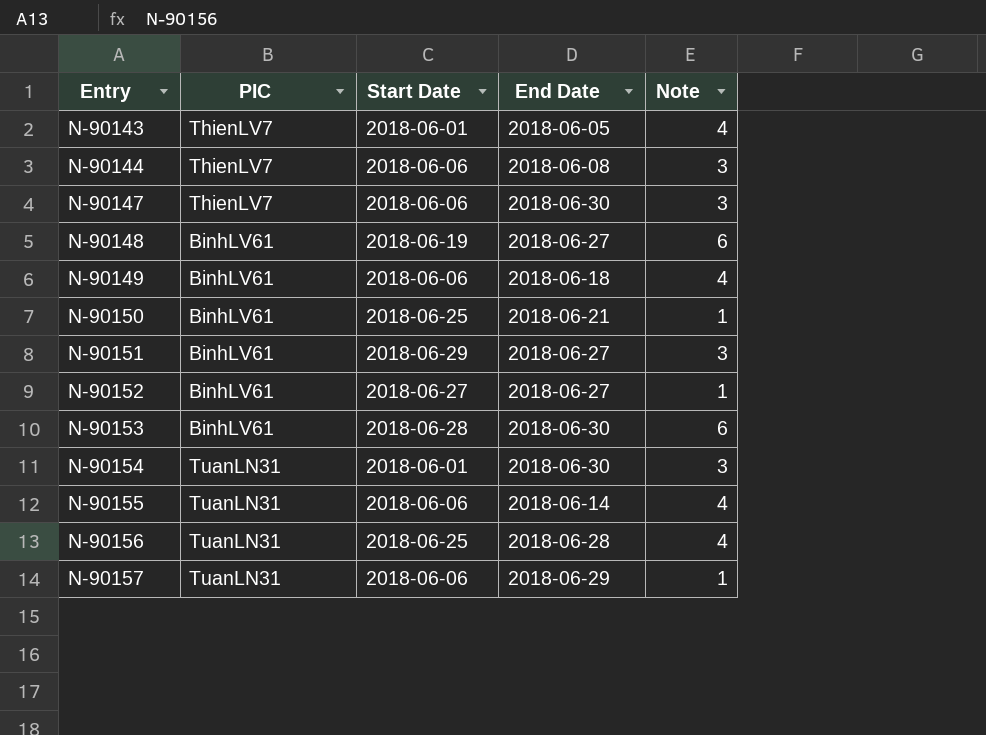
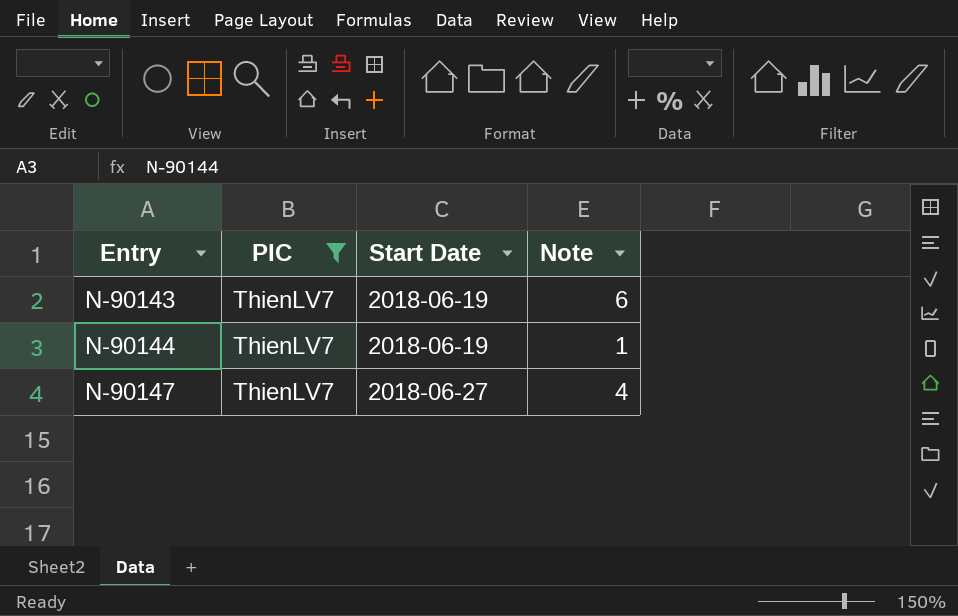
filter: none -> PIC = ThienLV7
column End Date | position: 4 -> none
N-90143 | Start Date: 2018-06-01 -> 2018-06-19
N-90143 | Note: 4 -> 6
N-90144 | Start Date: 2018-06-06 -> 2018-06-19
N-90144 | Note: 3 -> 1
N-90147 | Start Date: 2018-06-06 -> 2018-06-27
N-90147 | Note: 3 -> 4

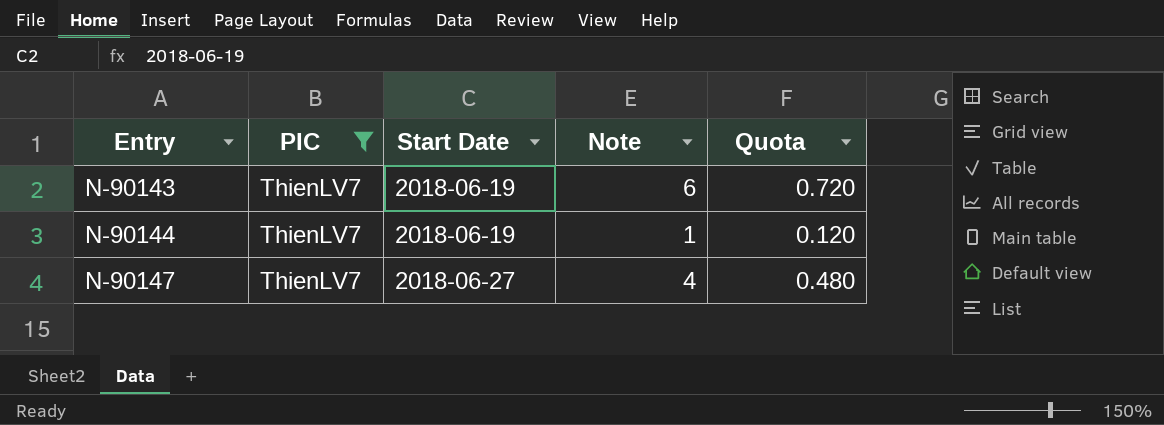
column Quota | formula: none -> [Note] * 0.12

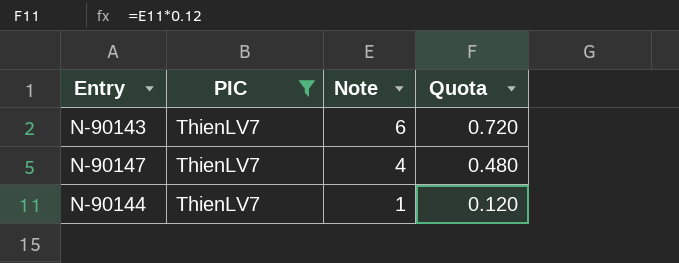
row order: Entry ascending -> Note descending
column Start Date | position: 3 -> none

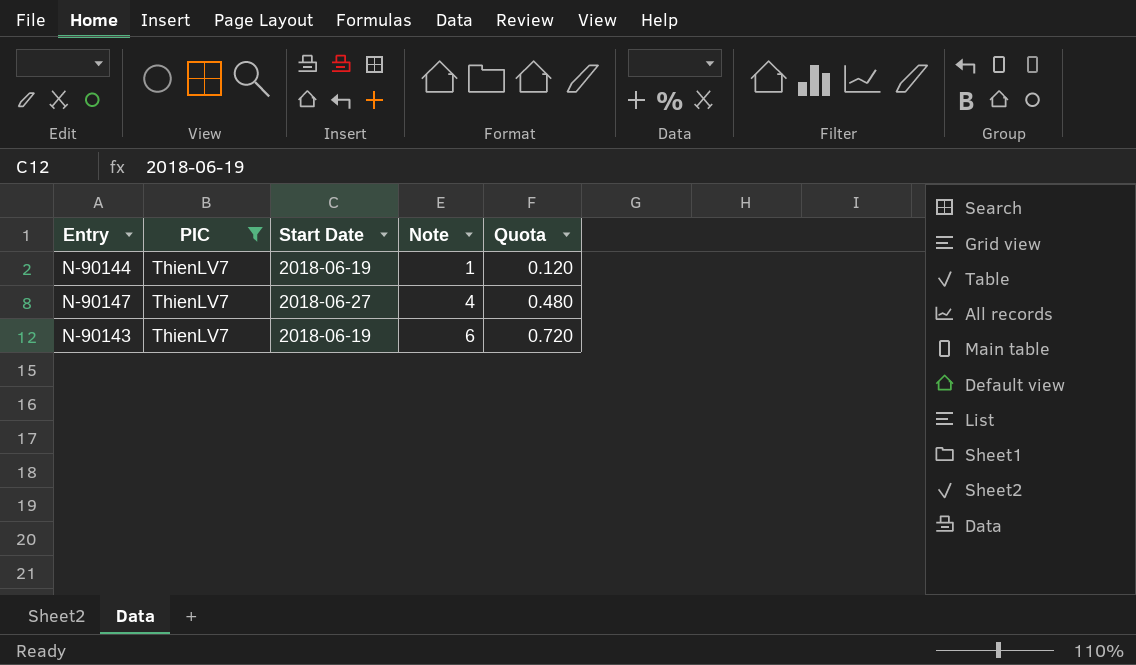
row order: Note descending -> Note ascending
column Start Date | position: none -> 3

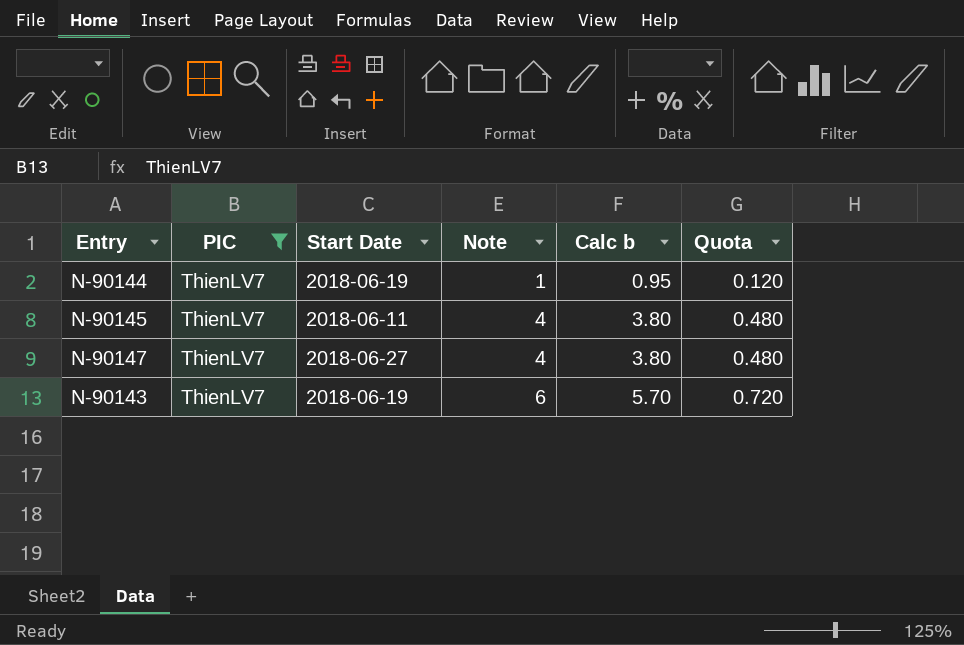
column Calc b | formula: none -> [Note] * 0.95
row N-90145: none -> ThienLV7 | 2018-06-11 | 4 | 3.80 | 0.480

